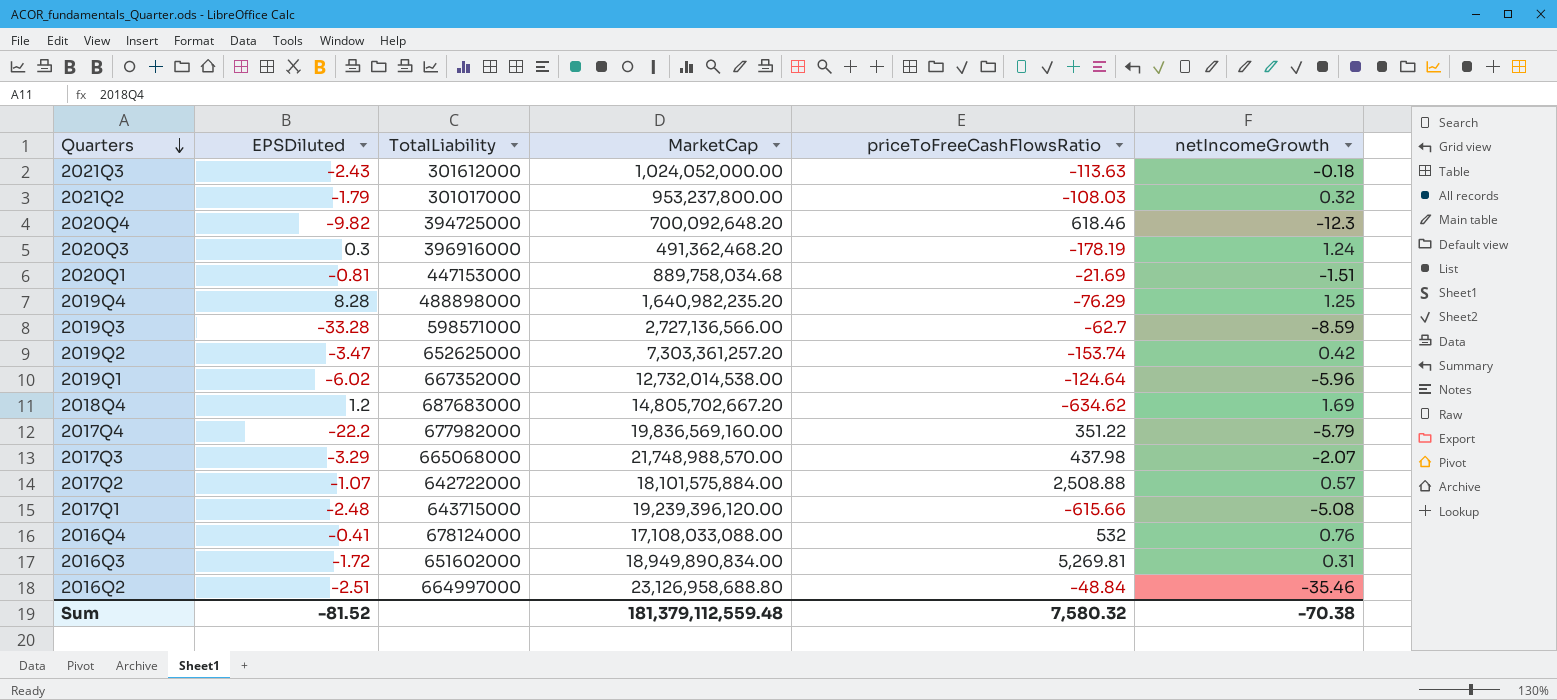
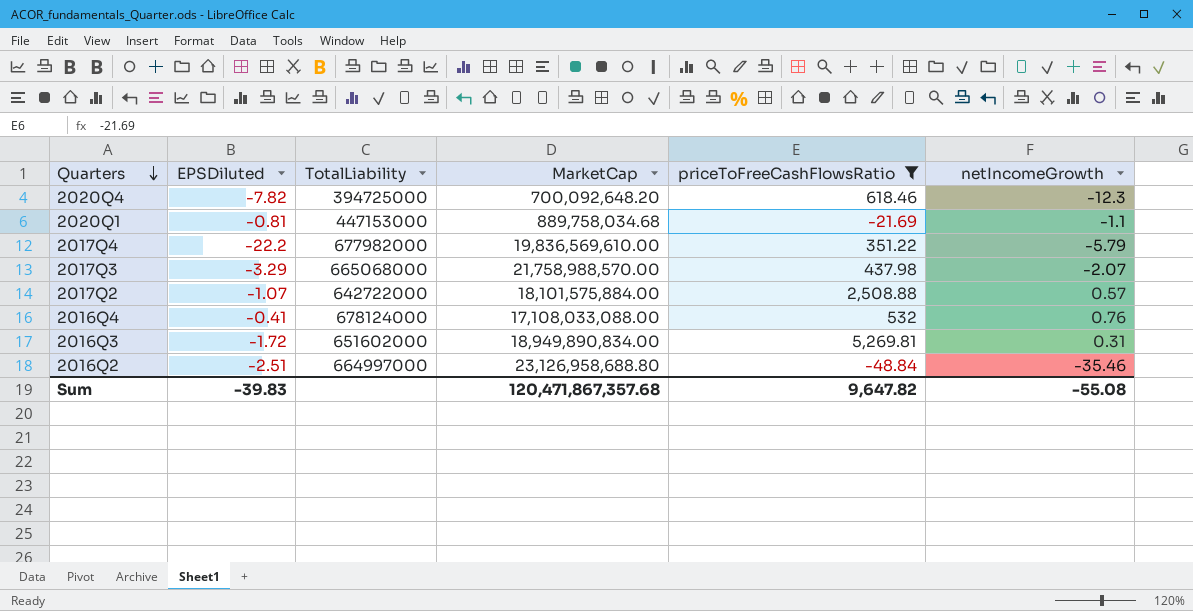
filter: none -> priceToFreeCashFlowsRatio >= -48.84
2020Q4 | EPSDiluted: -9.82 -> -7.82
2020Q1 | netIncomeGrowth: -1.51 -> -1.1
2017Q4 | MarketCap: 19,836,569,160.00 -> 19,836,569,610.00
2017Q3 | MarketCap: 21,748,988,570.00 -> 21,758,988,570.00
Sum | EPSDiluted: -81.52 -> -39.83
Sum | MarketCap: 181,379,112,559.48 -> 120,471,867,357.68
Sum | priceToFreeCashFlowsRatio: 7,580.32 -> 9,647.82
Sum | netIncomeGrowth: -70.38 -> -55.08

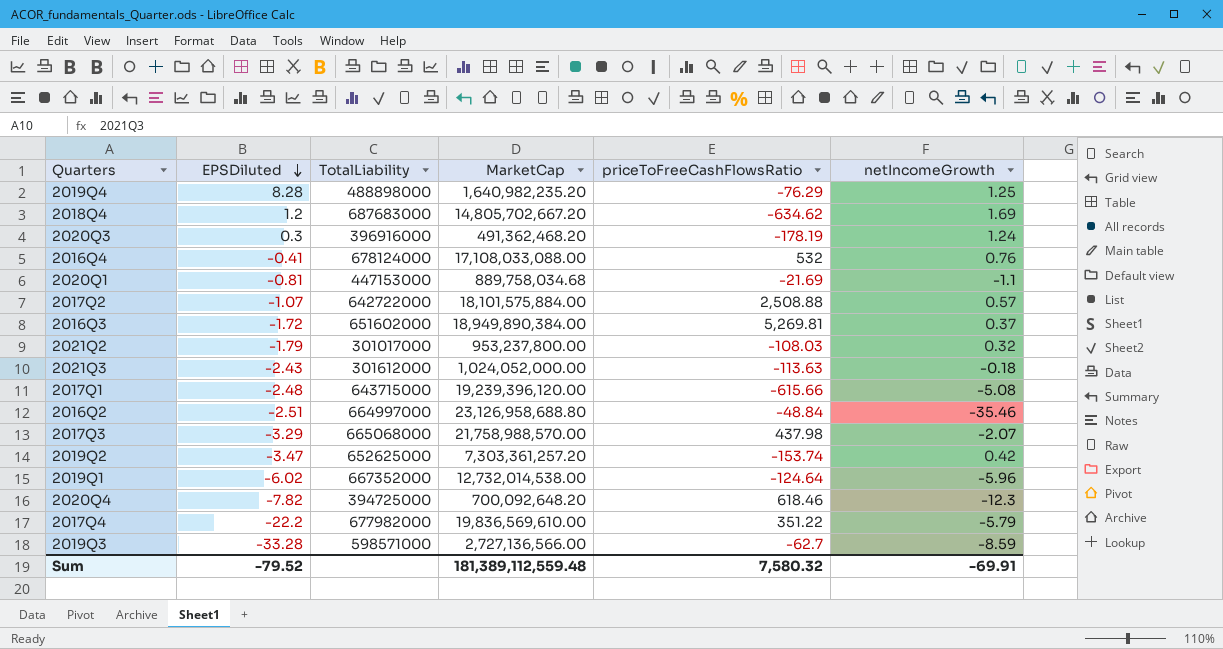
filter: priceToFreeCashFlowsRatio >= -48.84 -> none
row order: Quarters descending -> EPSDiluted descending
2016Q3 | MarketCap: 18,949,890,834.00 -> 18,949,890,384.00
2016Q3 | netIncomeGrowth: 0.31 -> 0.37
Sum | EPSDiluted: -39.83 -> -79.52
Sum | MarketCap: 120,471,867,357.68 -> 181,389,112,559.48
Sum | priceToFreeCashFlowsRatio: 9,647.82 -> 7,580.32
Sum | netIncomeGrowth: -55.08 -> -69.91

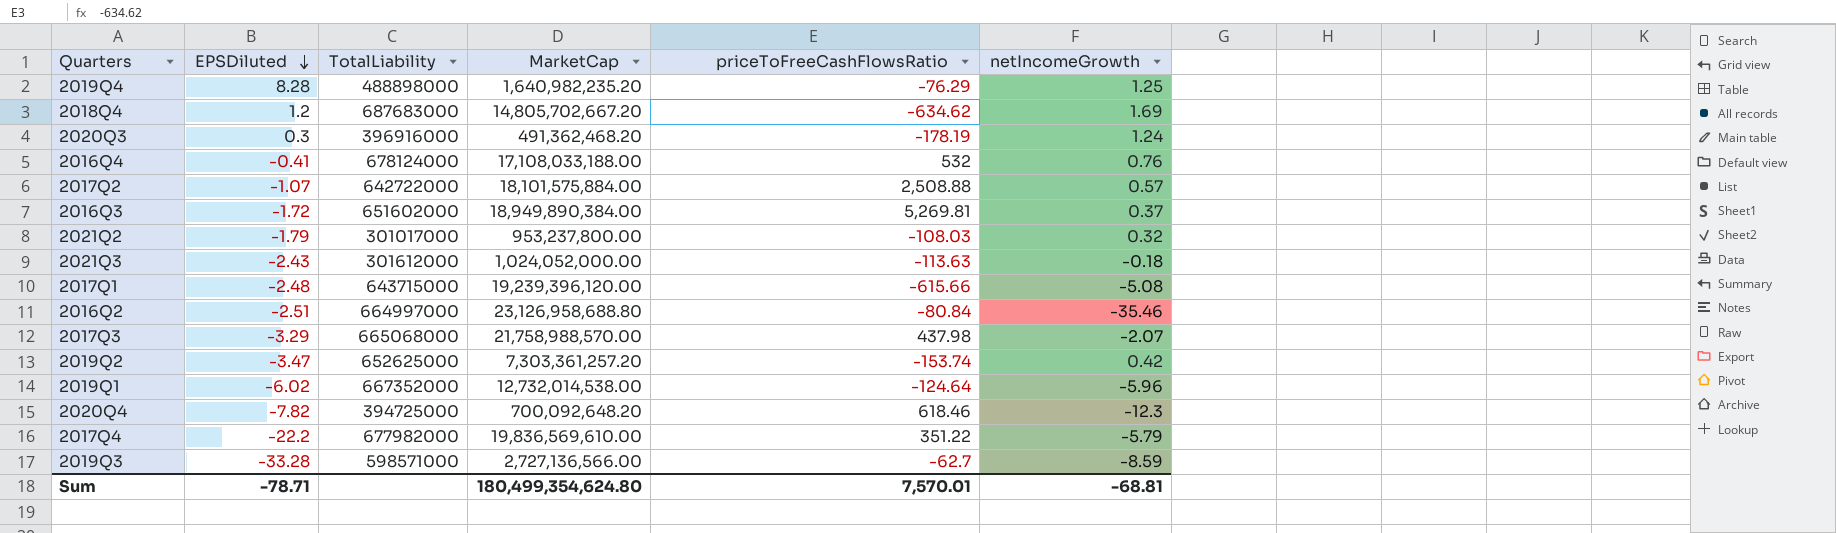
row 2020Q1: -0.81 | 447153000 | 889,758,034.68 | -21.69 | -1.1 -> none
2016Q4 | MarketCap: 17,108,033,088.00 -> 17,108,033,188.00
2016Q2 | priceToFreeCashFlowsRatio: -48.84 -> -80.84
Sum | EPSDiluted: -79.52 -> -78.71
Sum | MarketCap: 181,389,112,559.48 -> 180,499,354,624.80
Sum | priceToFreeCashFlowsRatio: 7,580.32 -> 7,570.01
Sum | netIncomeGrowth: -69.91 -> -68.81

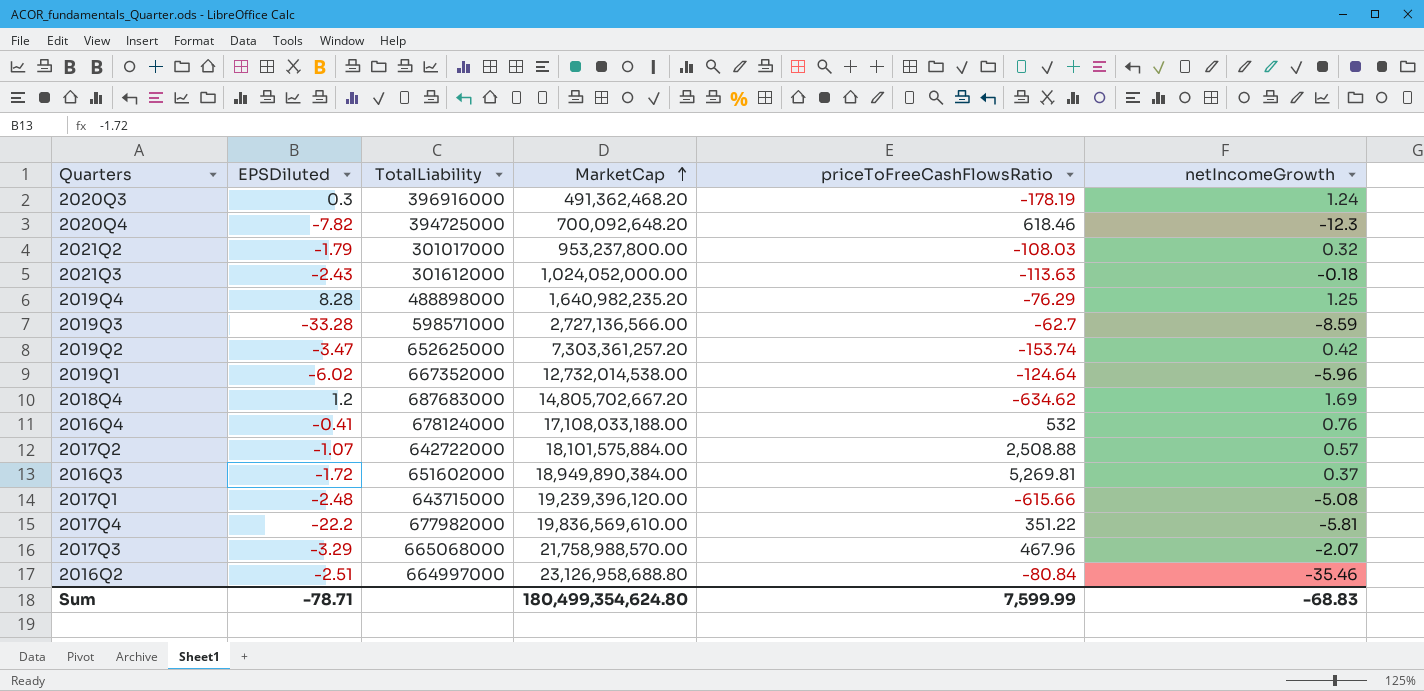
row order: EPSDiluted descending -> MarketCap ascending
2017Q4 | netIncomeGrowth: -5.79 -> -5.81
2017Q3 | priceToFreeCashFlowsRatio: 437.98 -> 467.96
Sum | priceToFreeCashFlowsRatio: 7,570.01 -> 7,599.99
Sum | netIncomeGrowth: -68.81 -> -68.83

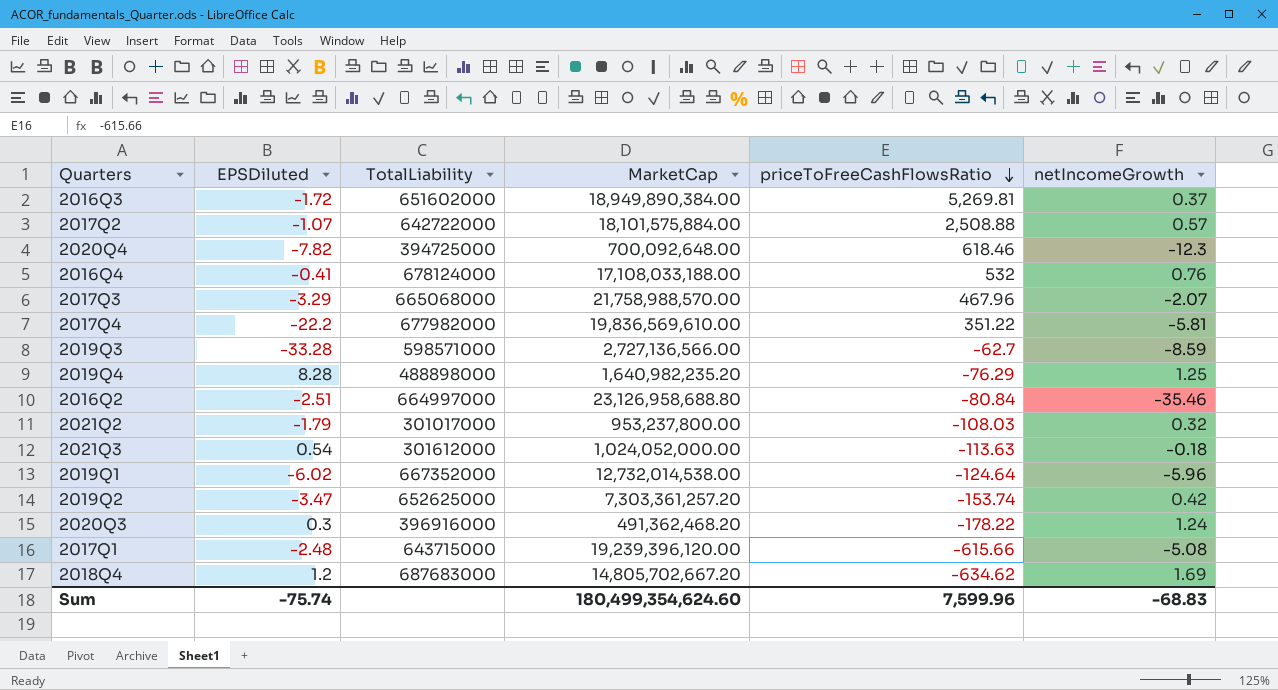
row order: MarketCap ascending -> priceToFreeCashFlowsRatio descending
2020Q4 | MarketCap: 700,092,648.20 -> 700,092,648.00
2021Q3 | EPSDiluted: -2.43 -> 0.54
2020Q3 | priceToFreeCashFlowsRatio: -178.19 -> -178.22
Sum | EPSDiluted: -78.71 -> -75.74
Sum | MarketCap: 180,499,354,624.80 -> 180,499,354,624.60
Sum | priceToFreeCashFlowsRatio: 7,599.99 -> 7,599.96

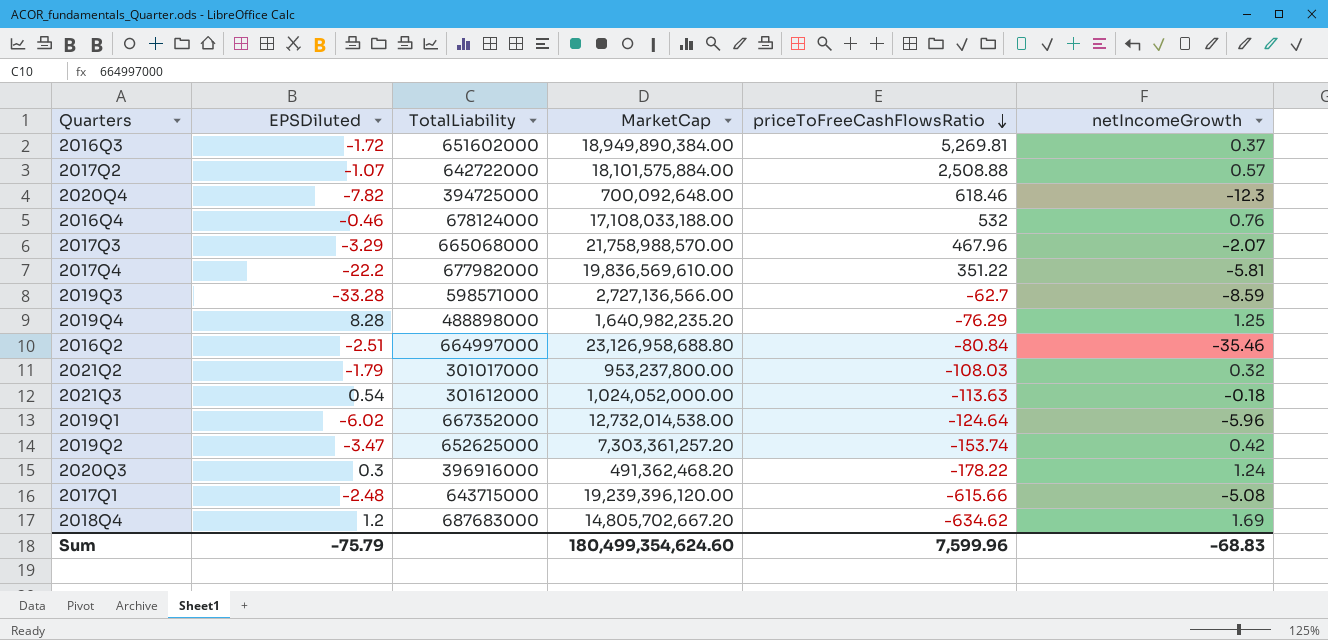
2016Q4 | EPSDiluted: -0.41 -> -0.46
Sum | EPSDiluted: -75.74 -> -75.79

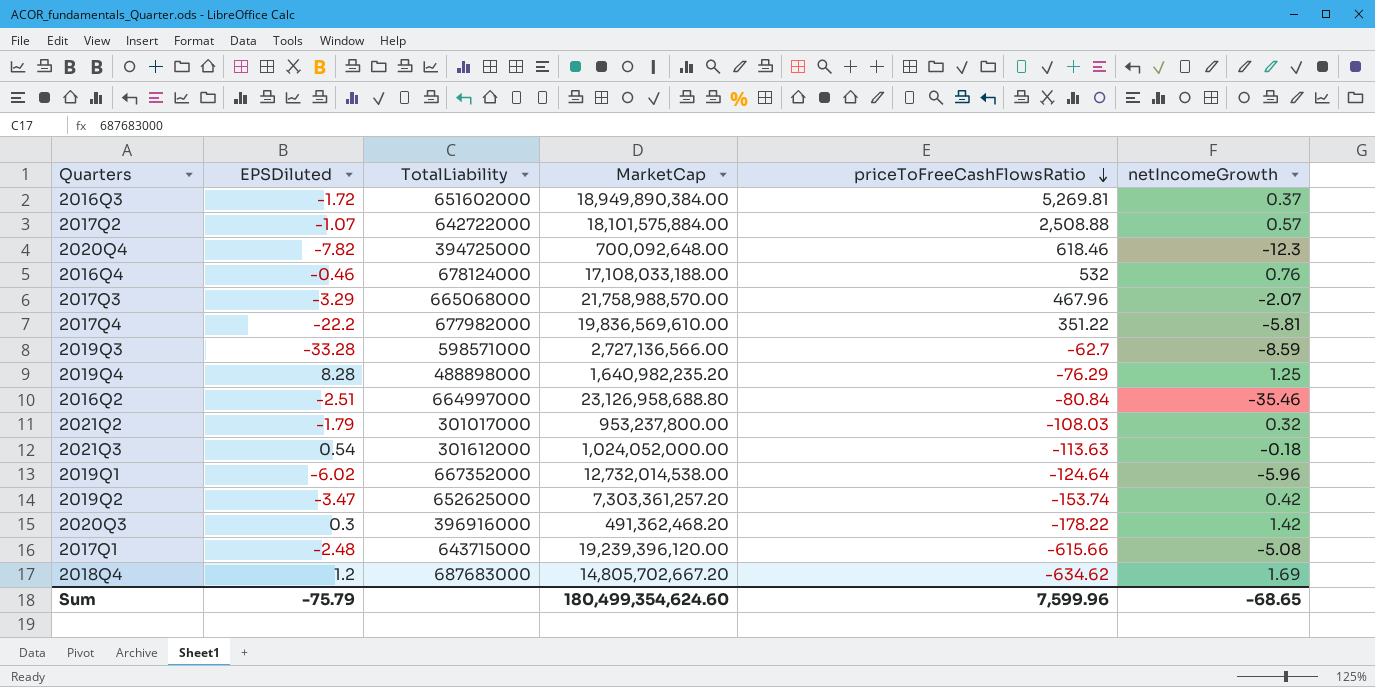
2020Q3 | netIncomeGrowth: 1.24 -> 1.42
Sum | netIncomeGrowth: -68.83 -> -68.65

